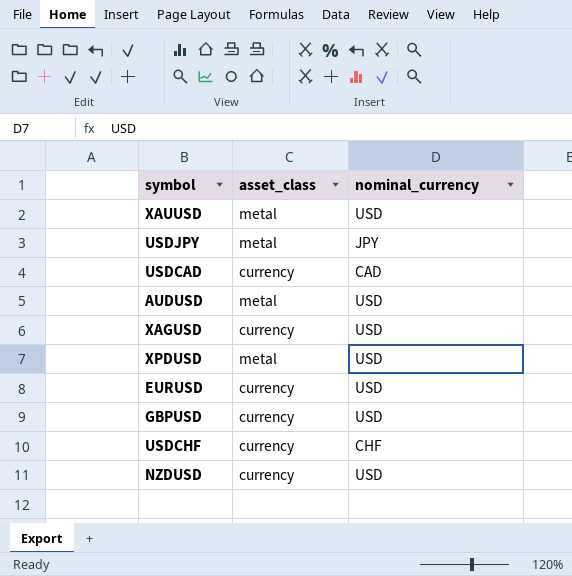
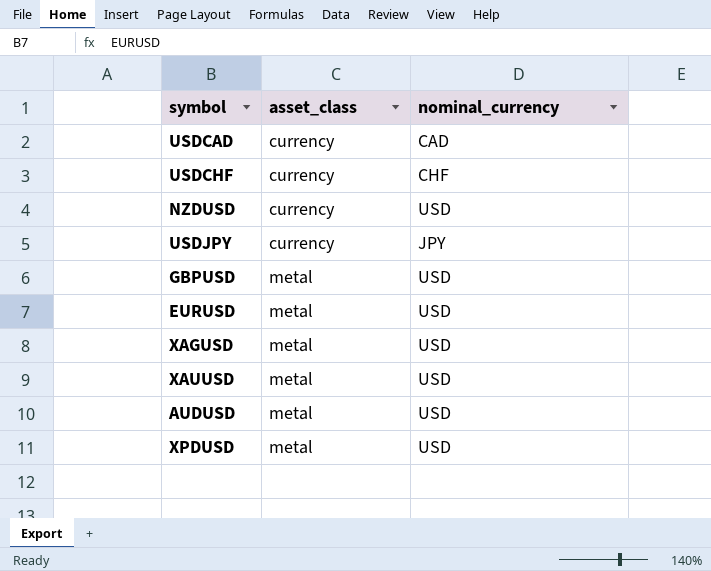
row order: none -> asset_class ascending
USDJPY | asset_class: metal -> currency
GBPUSD | asset_class: currency -> metal
EURUSD | asset_class: currency -> metal
XAGUSD | asset_class: currency -> metal

